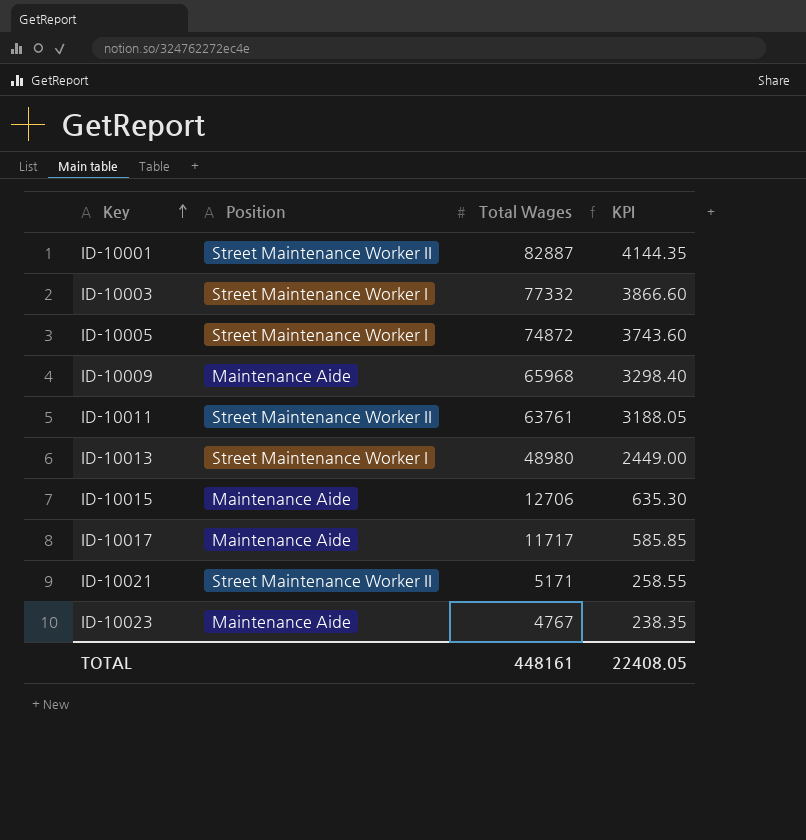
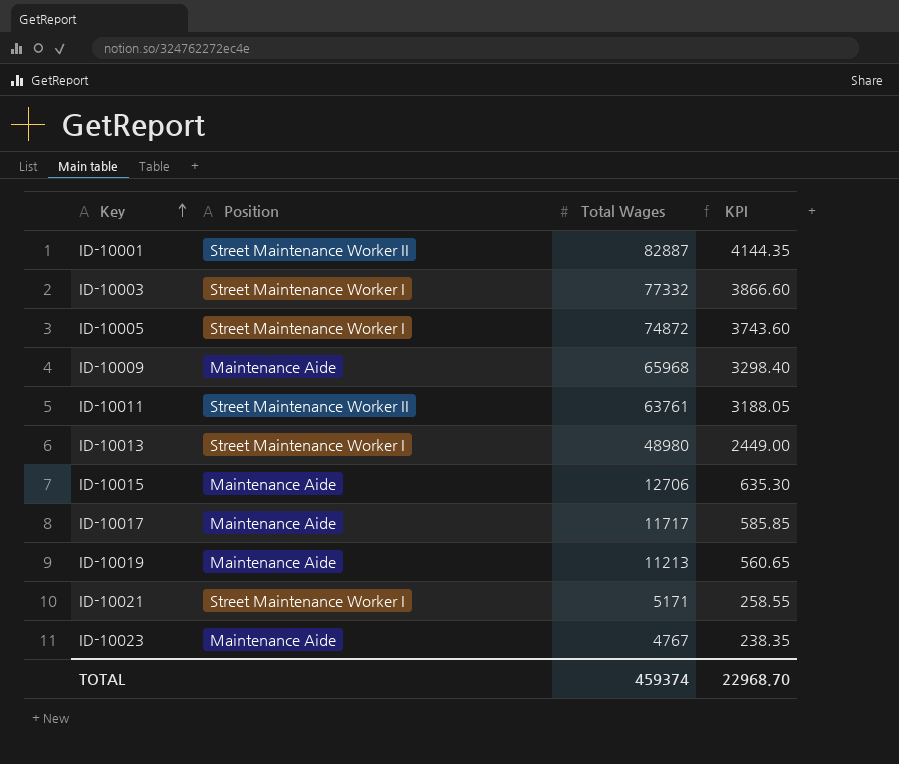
row ID-10019: none -> Maintenance Aide | 11213 | 560.65
ID-10021 | Position: Street Maintenance Worker II -> Street Maintenance Worker I
TOTAL | Total Wages: 448161 -> 459374
TOTAL | KPI: 22408.05 -> 22968.70

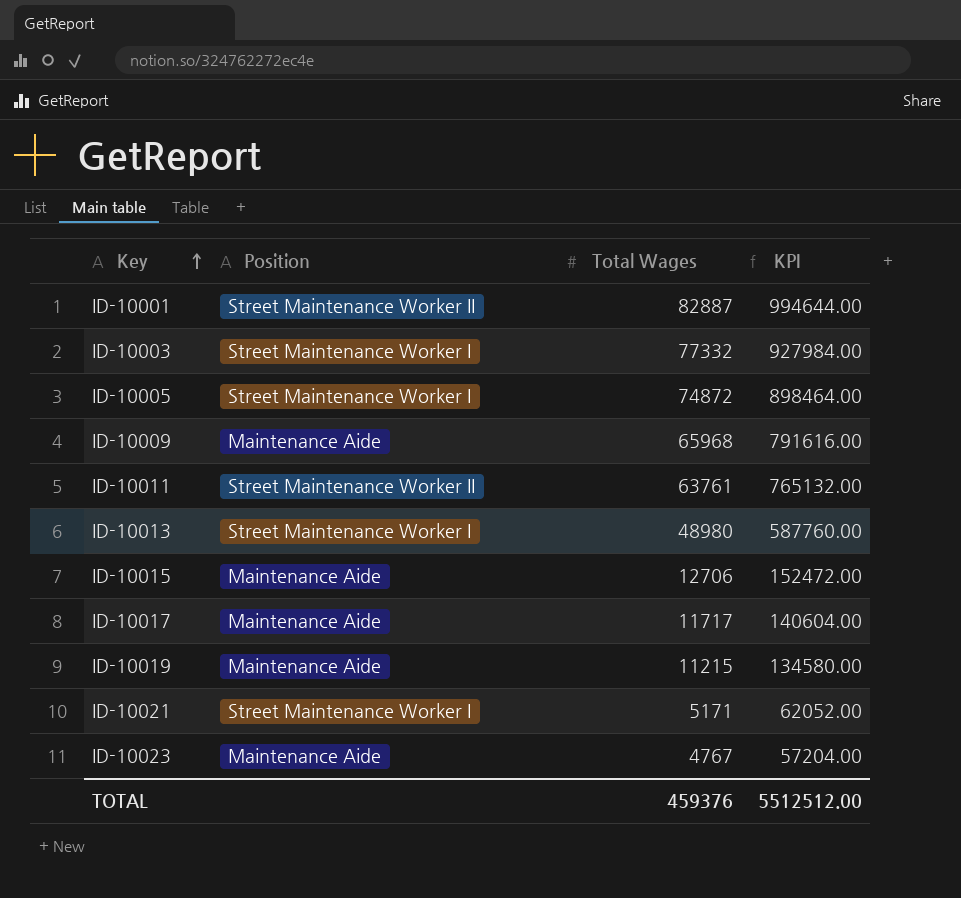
column KPI | formula: [Total Wages] * 0.05 -> [Total Wages] * 12
ID-10019 | Total Wages: 11213 -> 11215
TOTAL | Total Wages: 459374 -> 459376
TOTAL | KPI: 22968.70 -> 5512512.00

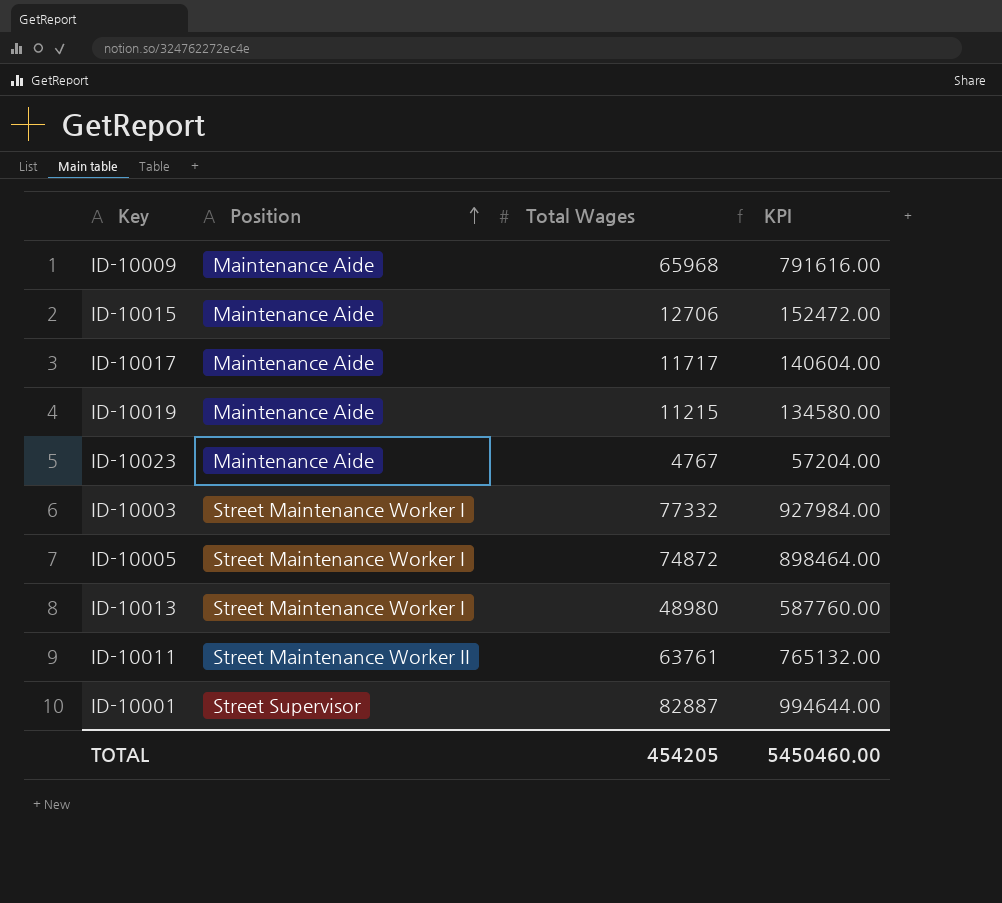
row order: Key ascending -> Position ascending
row ID-10021: Street Maintenance Worker I | 5171 | 62052.00 -> none
ID-10001 | Position: Street Maintenance Worker II -> Street Supervisor
TOTAL | Total Wages: 459376 -> 454205
TOTAL | KPI: 5512512.00 -> 5450460.00

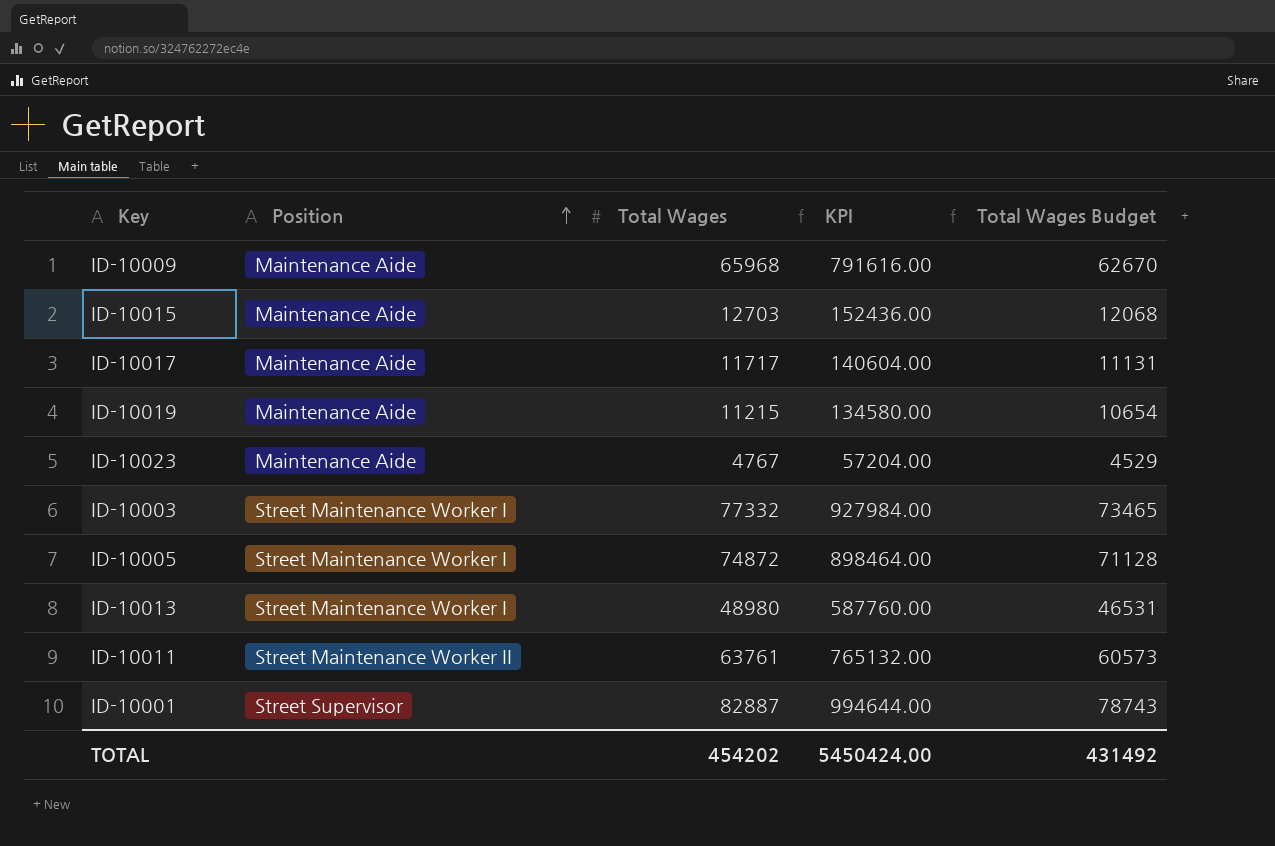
column Total Wages Budget | formula: none -> [Total Wages] * 0.95
ID-10015 | Total Wages: 12706 -> 12703
ID-10015 | KPI: 152472.00 -> 152436.00
TOTAL | Total Wages: 454205 -> 454202
TOTAL | KPI: 5450460.00 -> 5450424.00

